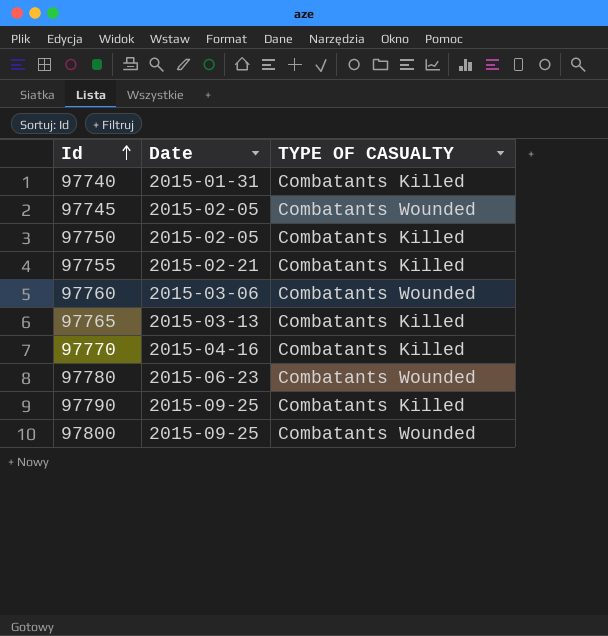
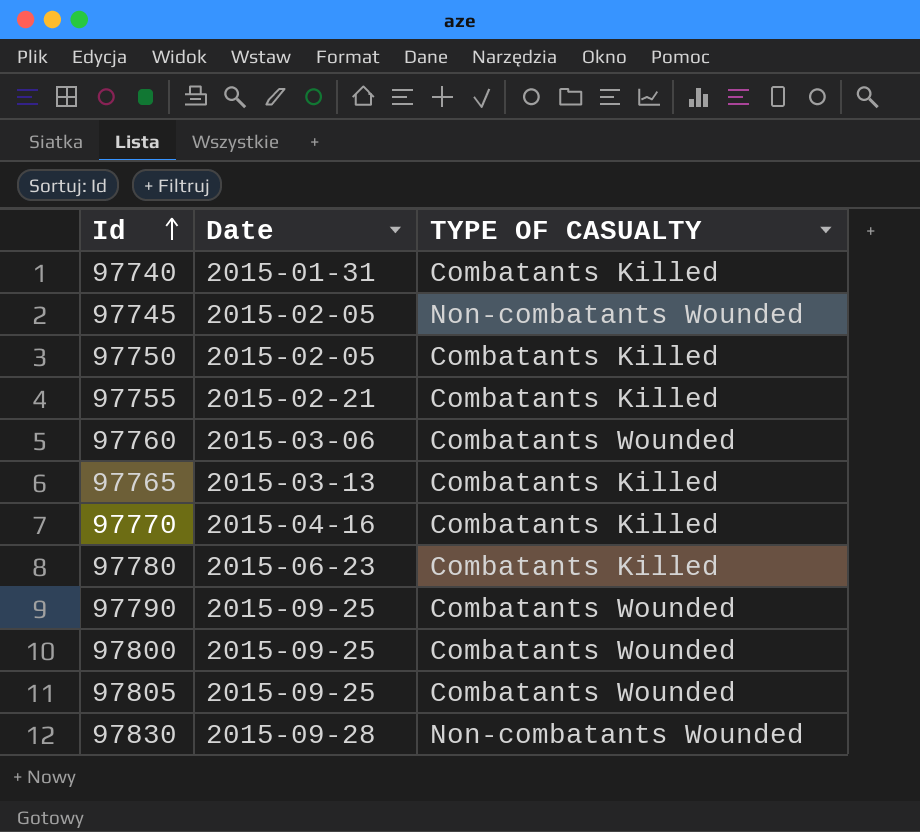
97745 | TYPE OF CASUALTY: Combatants Wounded -> Non-combatants Wounded
97780 | TYPE OF CASUALTY: Combatants Wounded -> Combatants Killed
97790 | TYPE OF CASUALTY: Combatants Killed -> Combatants Wounded
row 97805: none -> 2015-09-25 | Combatants Wounded
row 97830: none -> 2015-09-28 | Non-combatants Wounded

